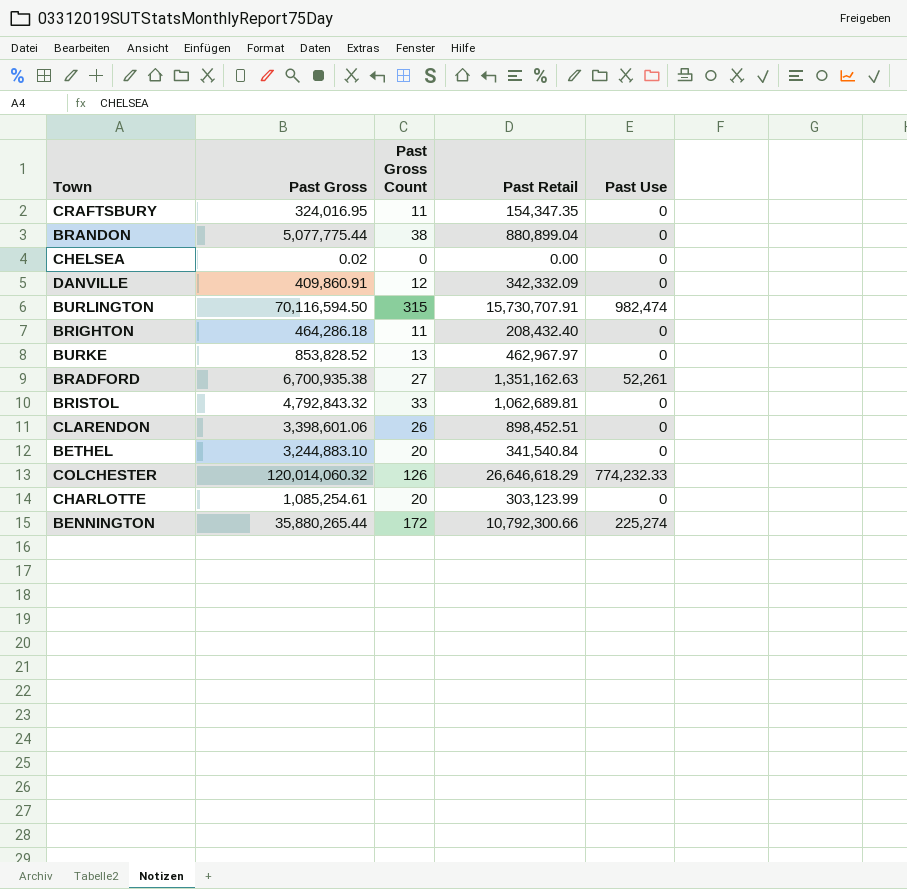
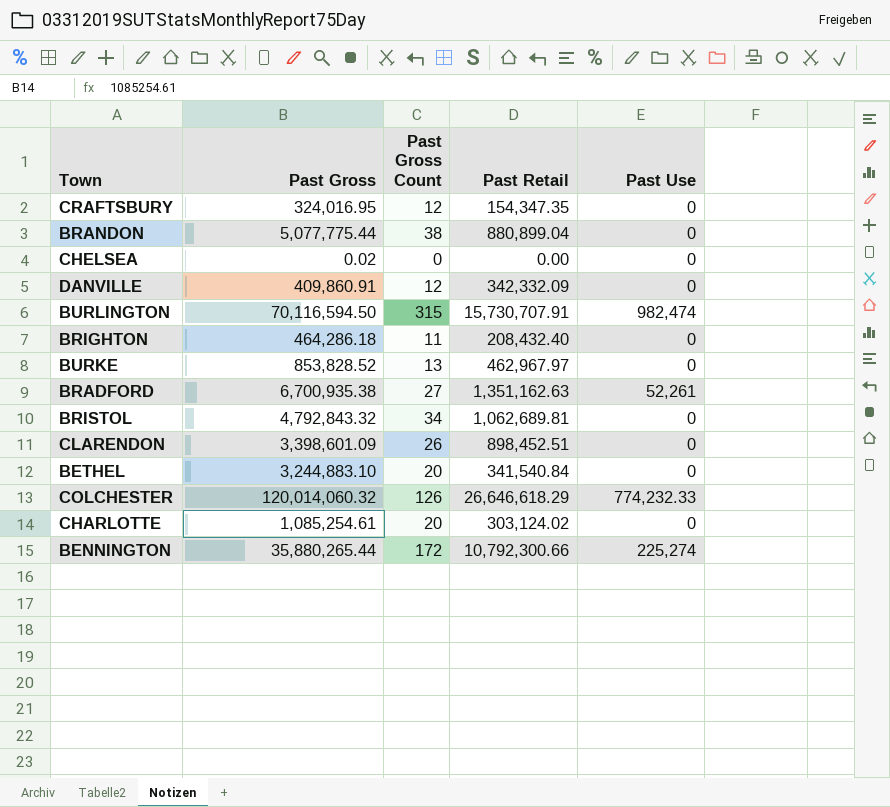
CRAFTSBURY | Past Gross Count: 11 -> 12
BRISTOL | Past Gross Count: 33 -> 34
CLARENDON | Past Gross: 3,398,601.06 -> 3,398,601.09
CHARLOTTE | Past Retail: 303,123.99 -> 303,124.02

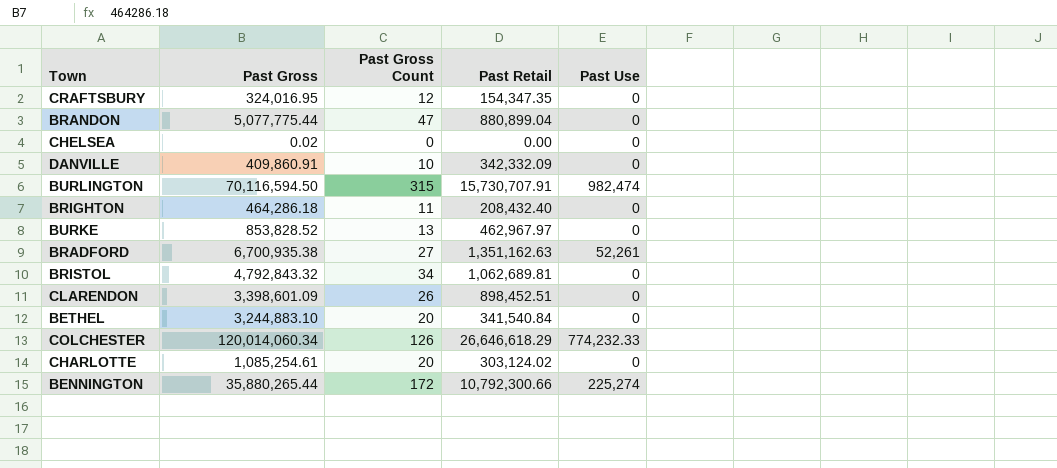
BRANDON | Past Gross Count: 38 -> 47
DANVILLE | Past Gross Count: 12 -> 10
COLCHESTER | Past Gross: 120,014,060.32 -> 120,014,060.34

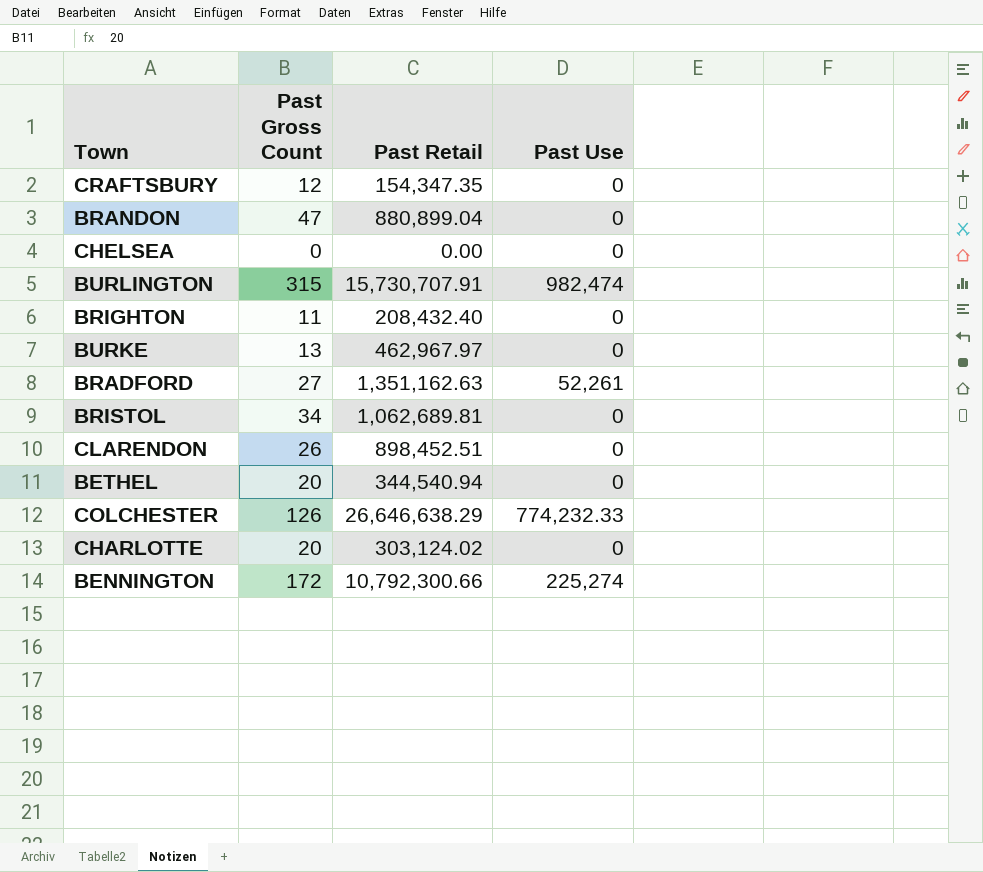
column Past Gross | position: 2 -> none
row DANVILLE: 409,860.91 | 10 | 342,332.09 | 0 -> none
BETHEL | Past Retail: 341,540.84 -> 344,540.94
COLCHESTER | Past Retail: 26,646,618.29 -> 26,646,638.29

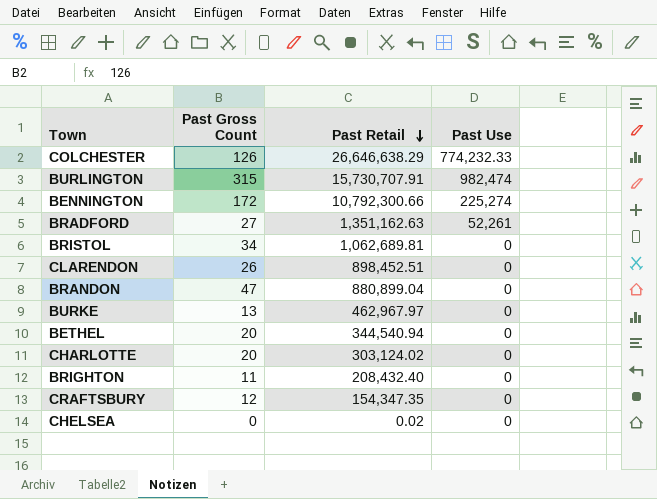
row order: none -> Past Retail descending
CHELSEA | Past Retail: 0.00 -> 0.02

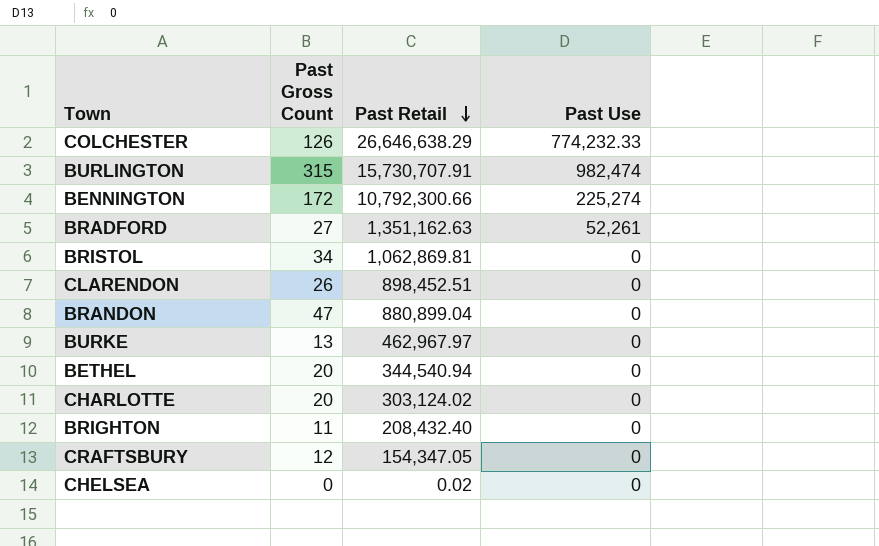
BRISTOL | Past Retail: 1,062,689.81 -> 1,062,869.81
CRAFTSBURY | Past Retail: 154,347.35 -> 154,347.05

